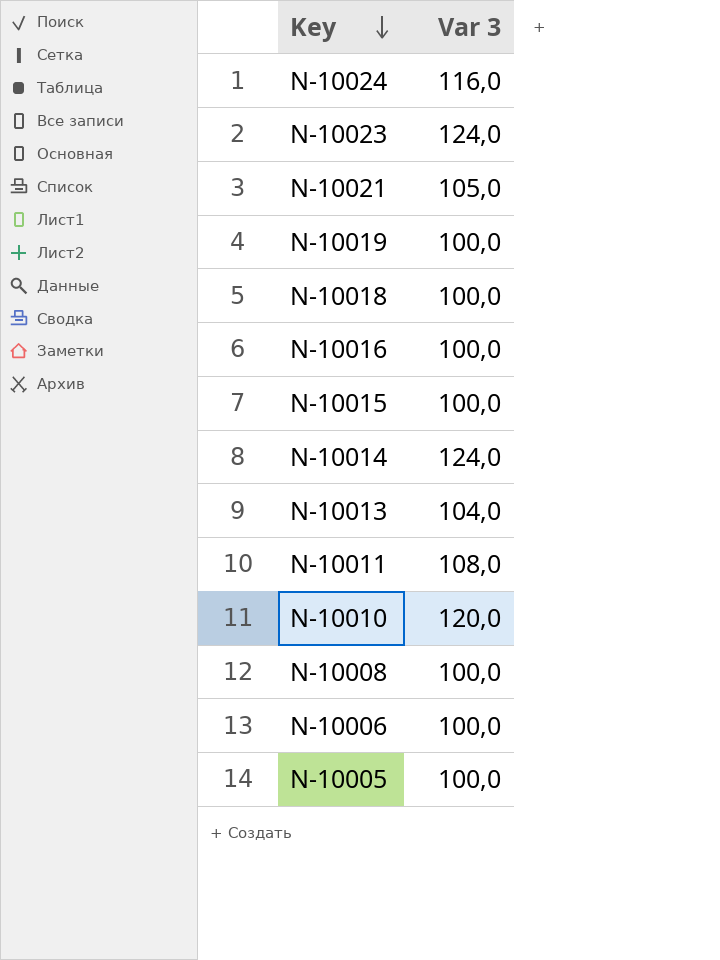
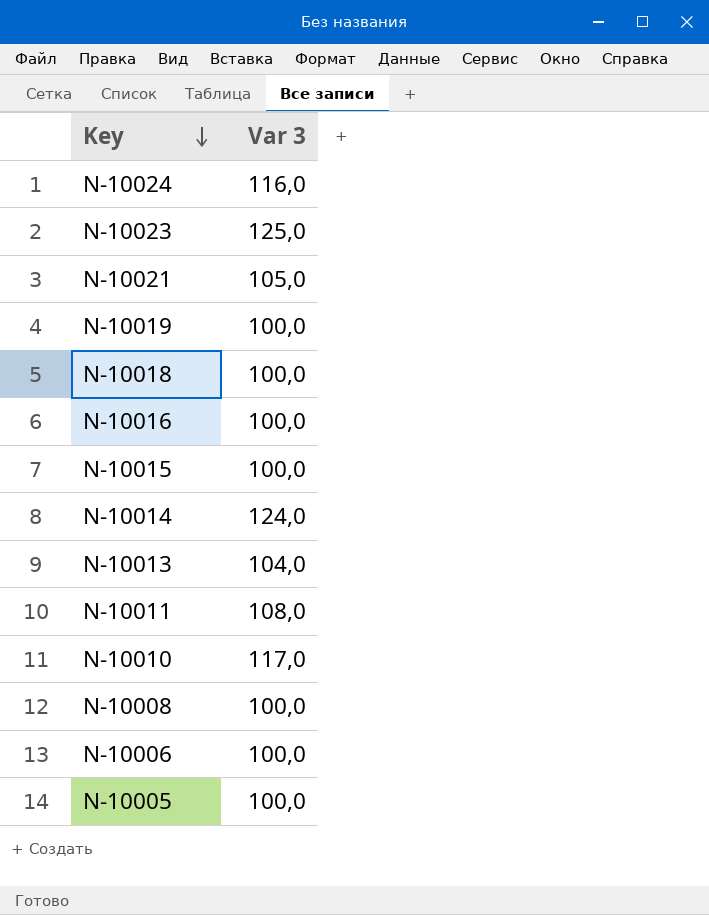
N-10023 | Var 3: 124,0 -> 125,0
N-10010 | Var 3: 120,0 -> 117,0

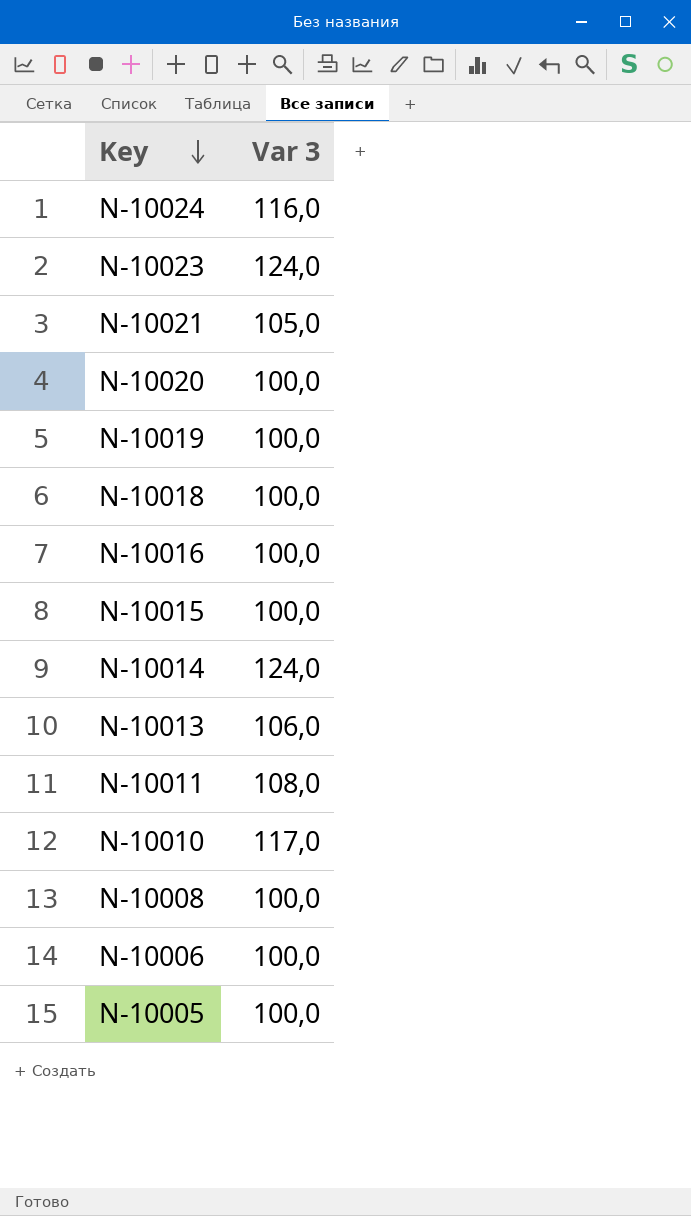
N-10023 | Var 3: 125,0 -> 124,0
row N-10020: none -> 100,0
N-10013 | Var 3: 104,0 -> 106,0

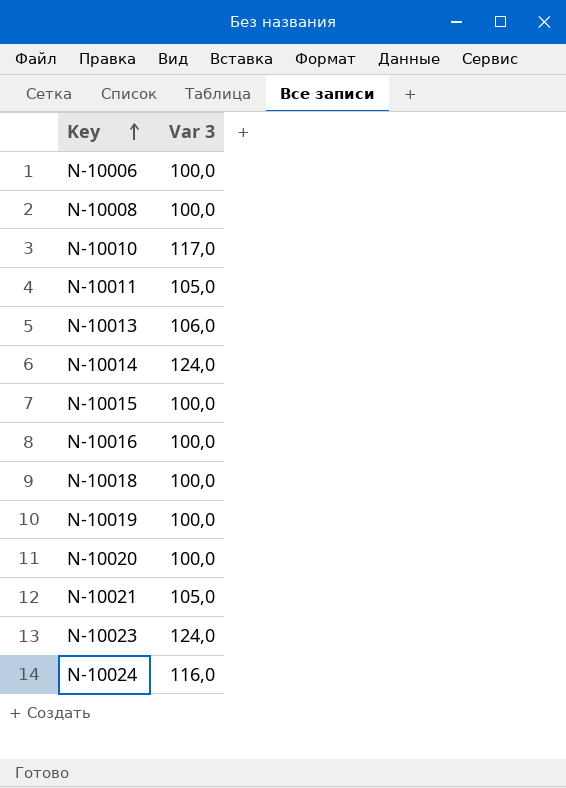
row order: Key descending -> Key ascending
row N-10005: 100,0 -> none
N-10011 | Var 3: 108,0 -> 105,0

